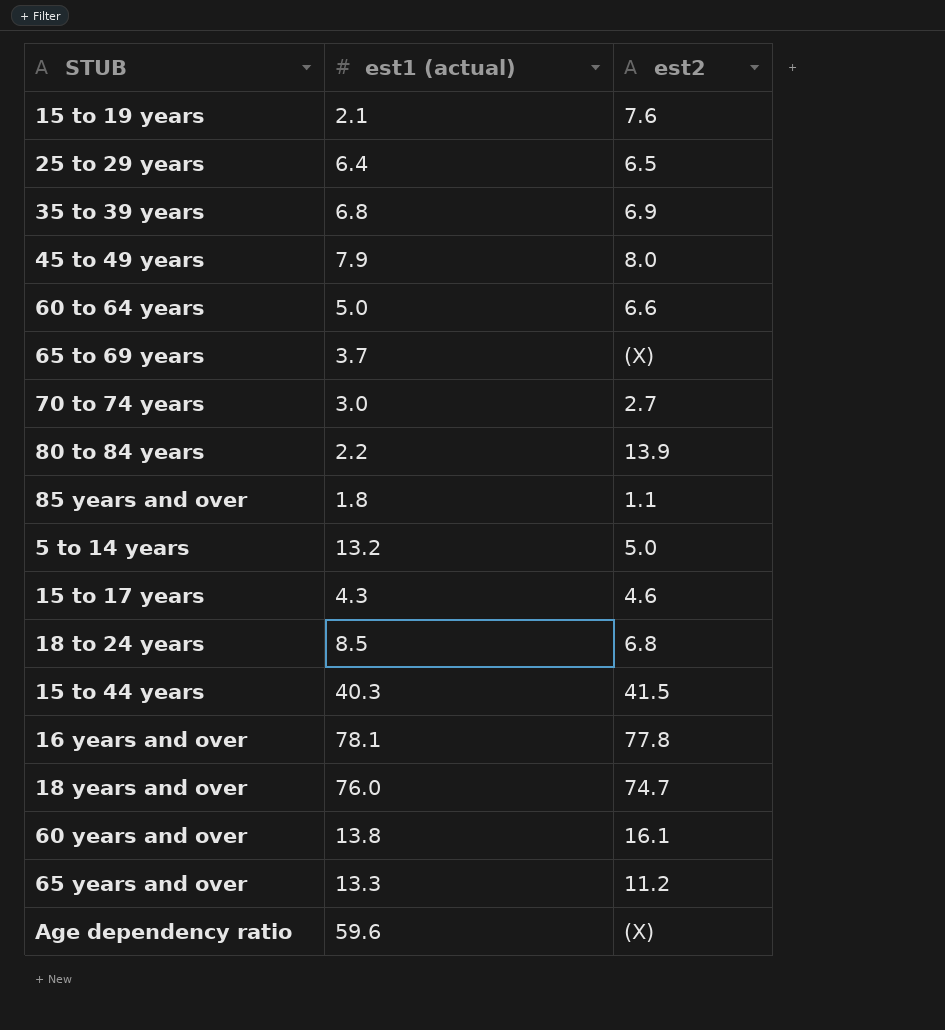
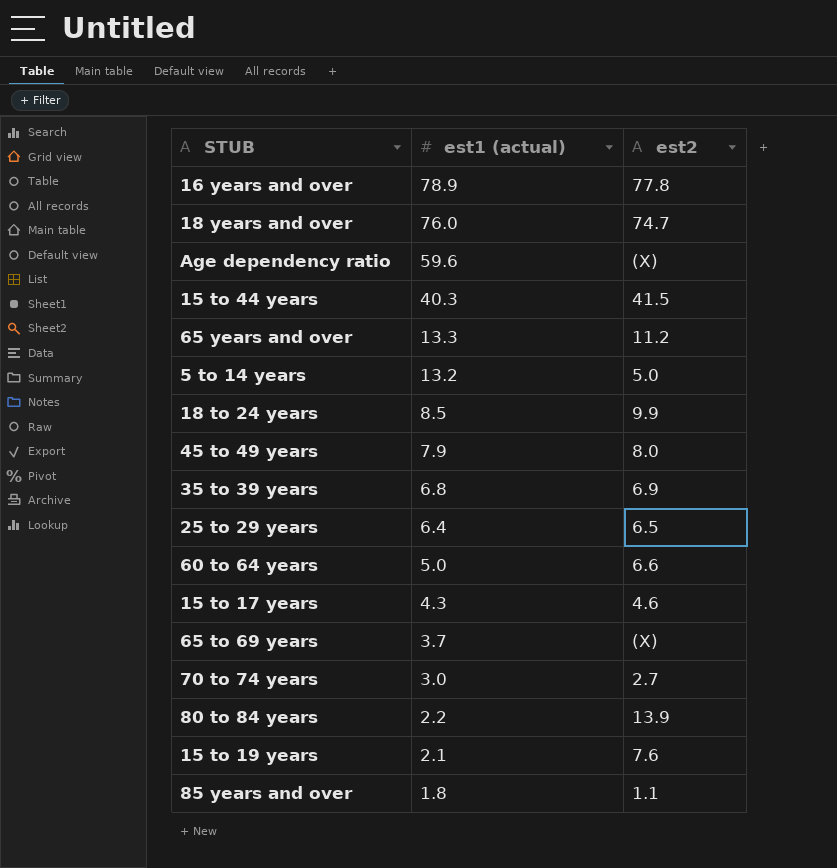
row order: none -> est1 (actual) descending
row 60 years and over: 13.8 | 16.1 -> none
16 years and over | est1 (actual): 78.1 -> 78.9
18 to 24 years | est2: 6.8 -> 9.9

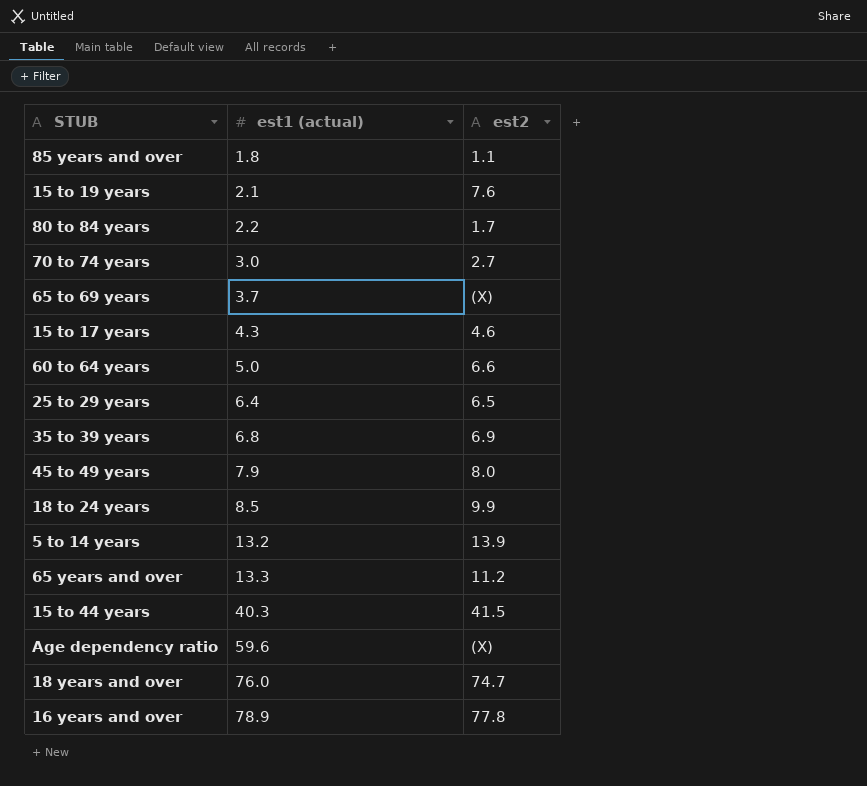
row order: est1 (actual) descending -> est1 (actual) ascending
80 to 84 years | est2: 13.9 -> 1.7
5 to 14 years | est2: 5.0 -> 13.9

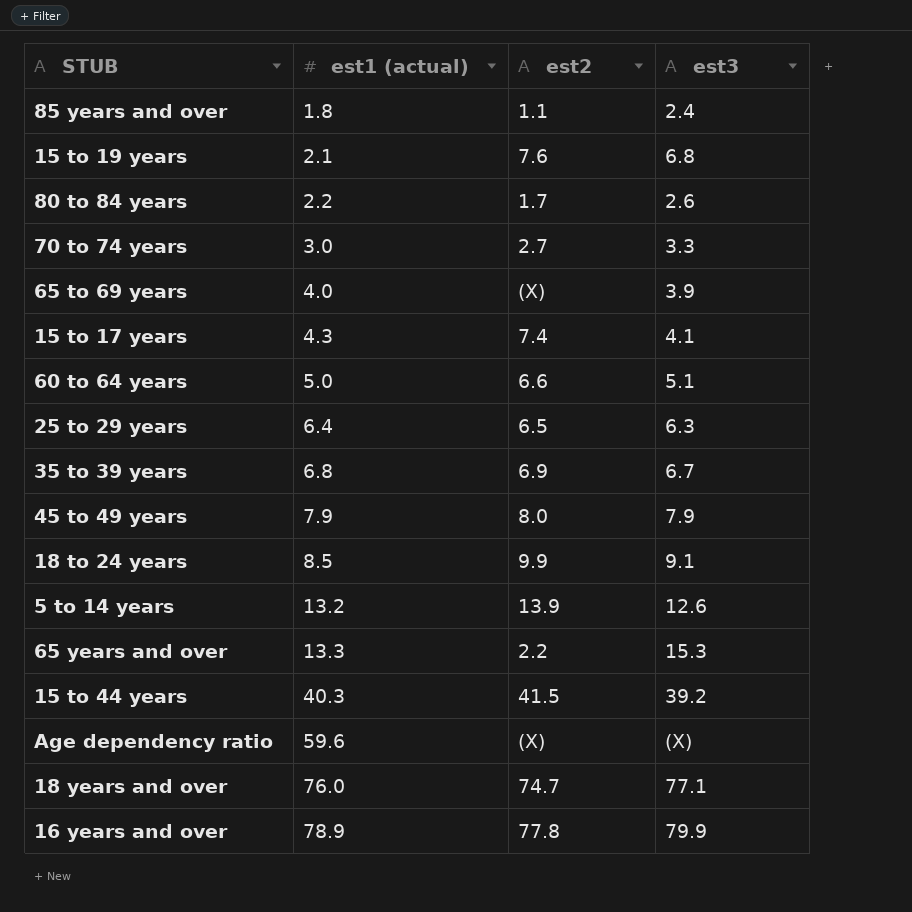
column est3 | position: none -> 4
65 to 69 years | est1 (actual): 3.7 -> 4.0
15 to 17 years | est2: 4.6 -> 7.4
65 years and over | est2: 11.2 -> 2.2

